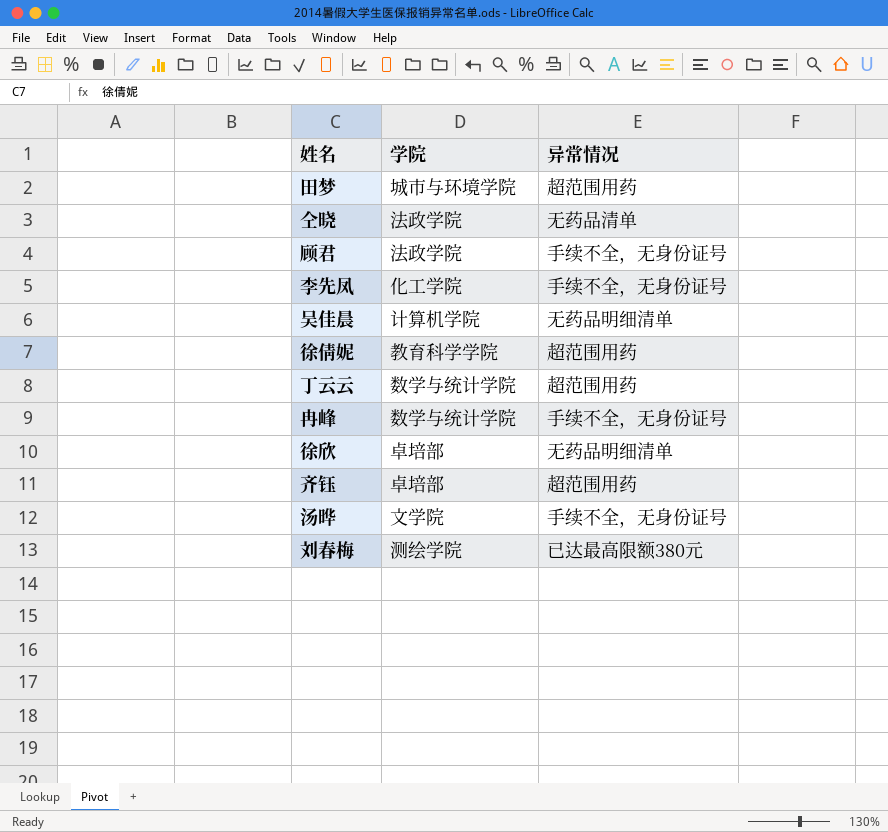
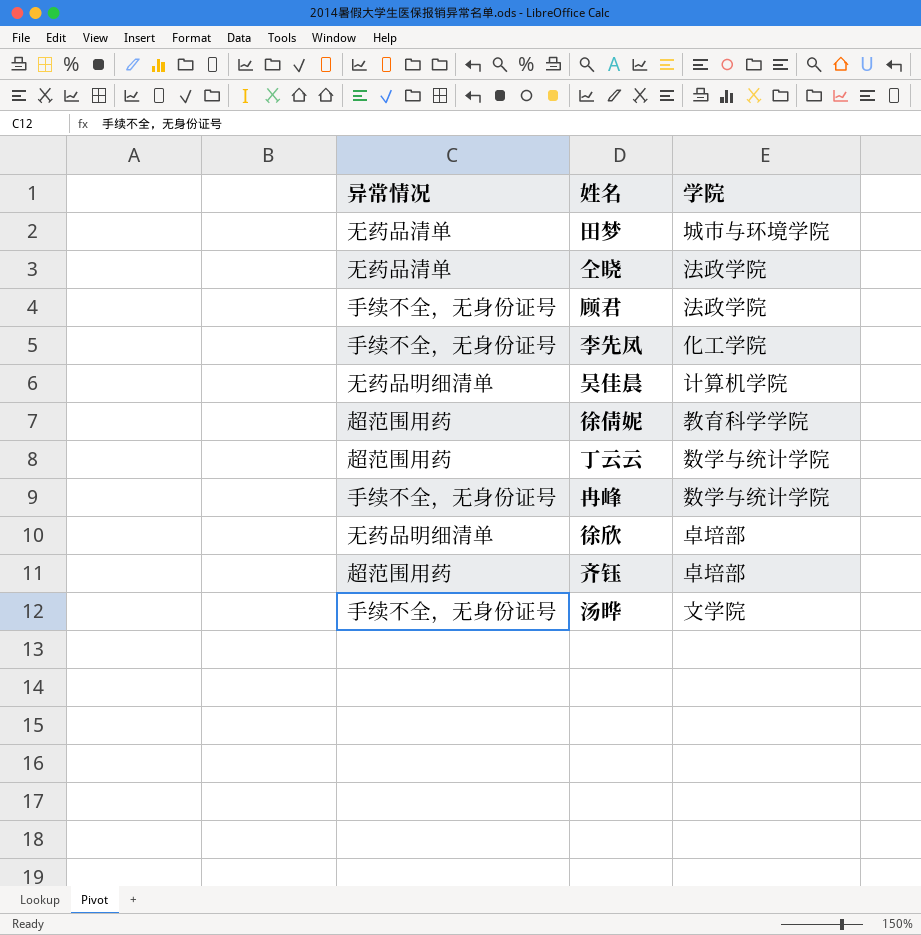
column 异常情况 | position: 3 -> 1
row 刘春梅: 测绘学院 | 已达最高限额380元 -> none
田梦 | 异常情况: 超范围用药 -> 无药品清单

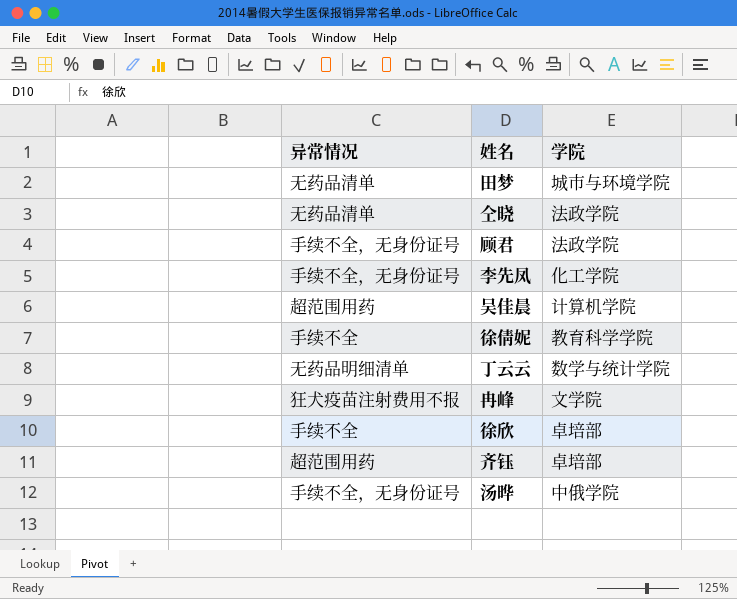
吴佳晨 | 异常情况: 无药品明细清单 -> 超范围用药
徐倩妮 | 异常情况: 超范围用药 -> 手续不全
丁云云 | 异常情况: 超范围用药 -> 无药品明细清单
冉峰 | 异常情况: 手续不全，无身份证号 -> 狂犬疫苗注射费用不报
冉峰 | 学院: 数学与统计学院 -> 文学院
徐欣 | 异常情况: 无药品明细清单 -> 手续不全
汤晔 | 学院: 文学院 -> 中俄学院

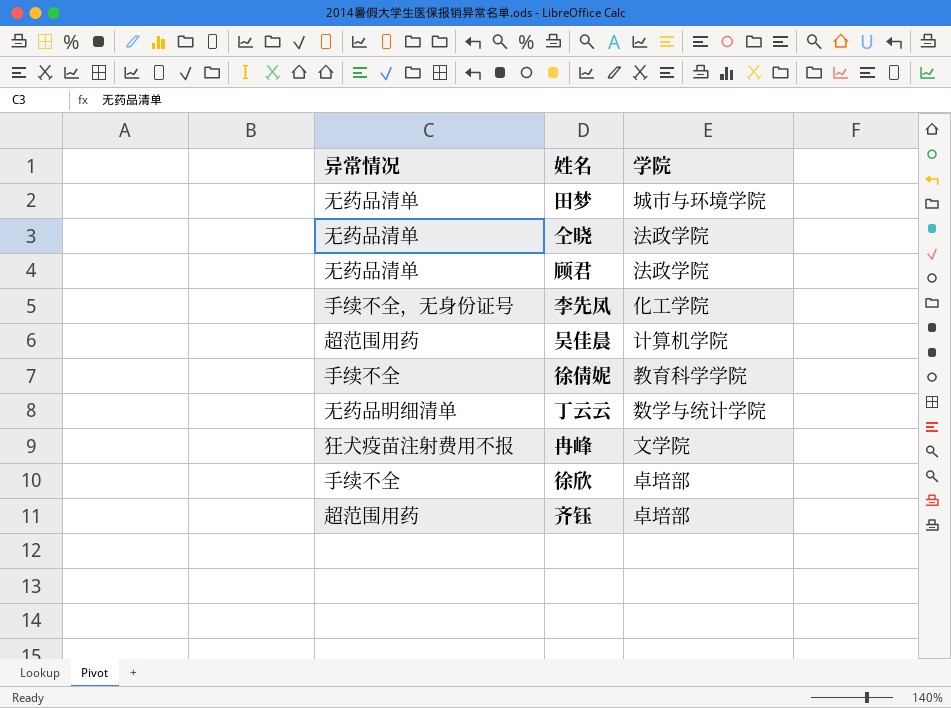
row 汤晔: 手续不全，无身份证号 | 中俄学院 -> none
顾君 | 异常情况: 手续不全，无身份证号 -> 无药品清单

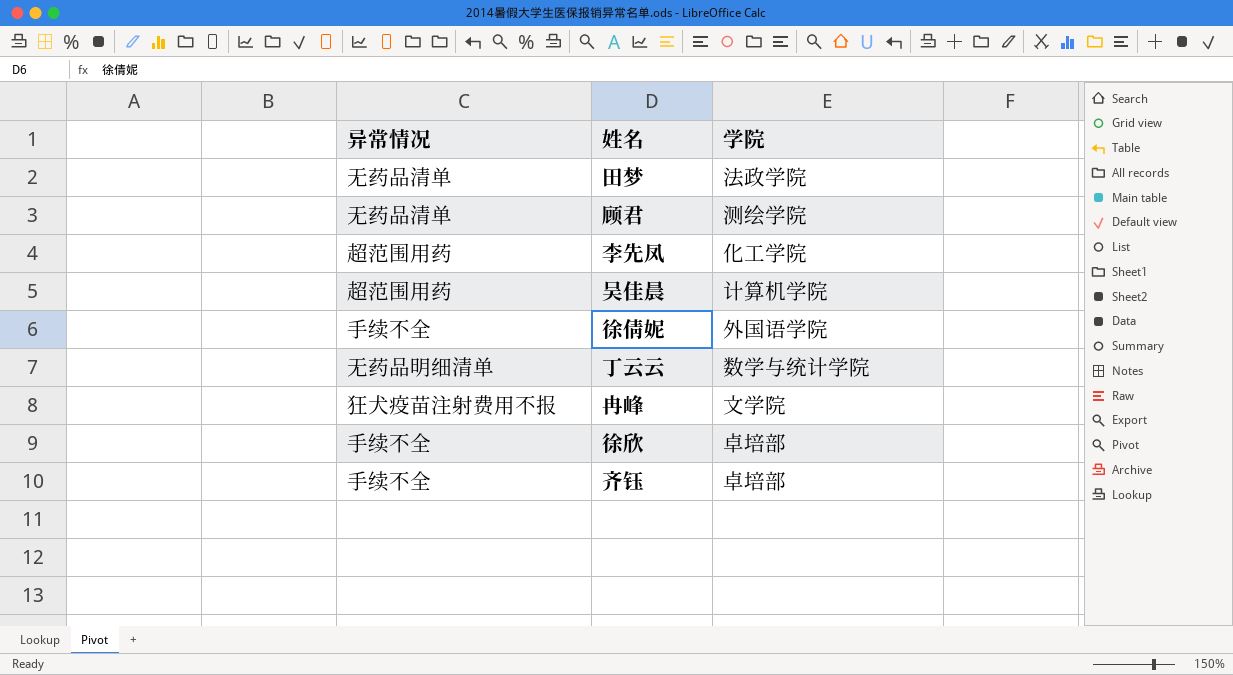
row 仝晓: 无药品清单 | 法政学院 -> none
田梦 | 学院: 城市与环境学院 -> 法政学院
顾君 | 学院: 法政学院 -> 测绘学院
李先凤 | 异常情况: 手续不全，无身份证号 -> 超范围用药
徐倩妮 | 学院: 教育科学学院 -> 外国语学院
齐钰 | 异常情况: 超范围用药 -> 手续不全

